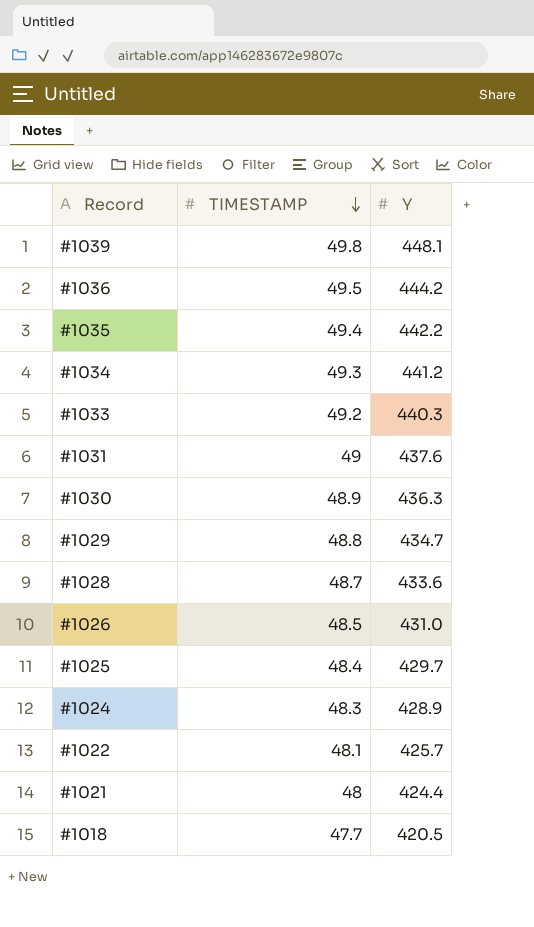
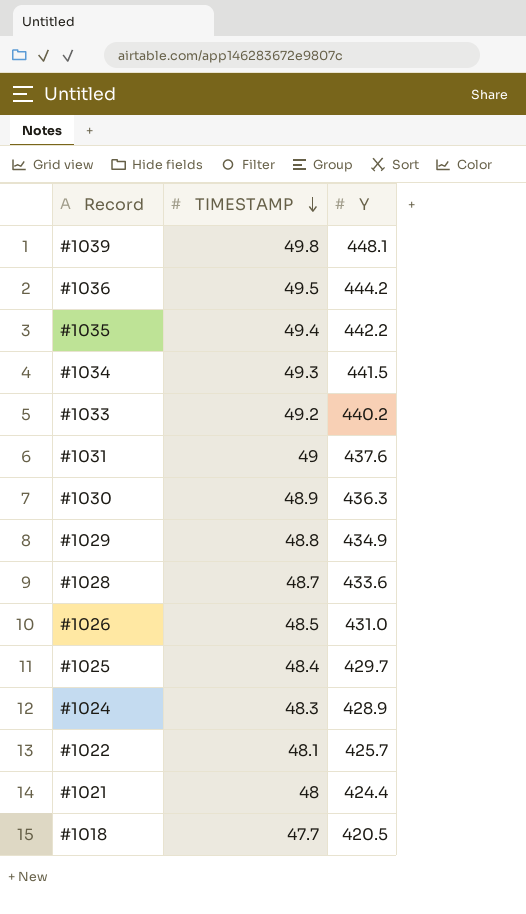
#1034 | Y: 441.2 -> 441.5
#1033 | Y: 440.3 -> 440.2
#1029 | Y: 434.7 -> 434.9

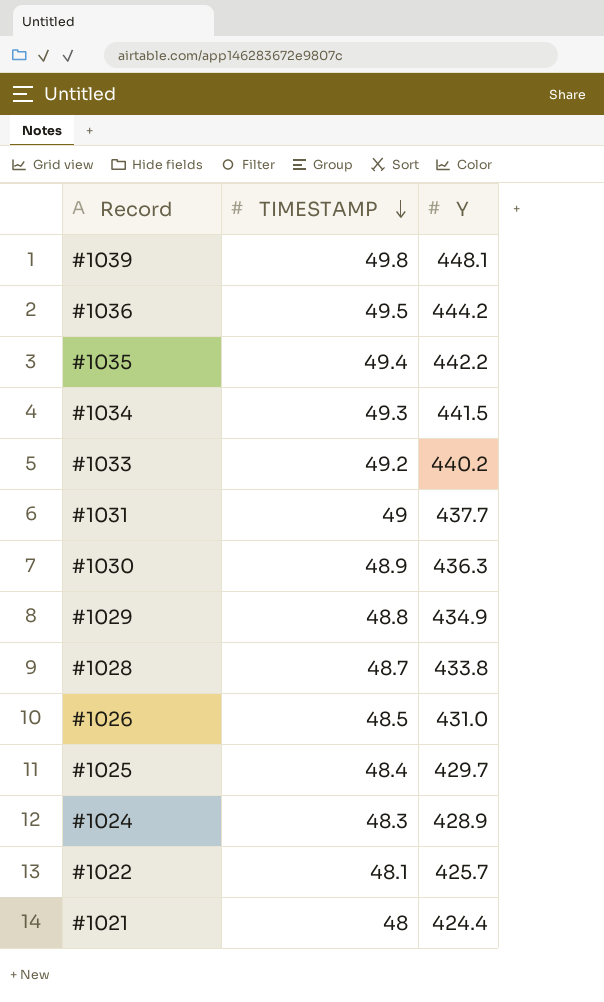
row #1018: 47.7 | 420.5 -> none
#1031 | Y: 437.6 -> 437.7
#1028 | Y: 433.6 -> 433.8

